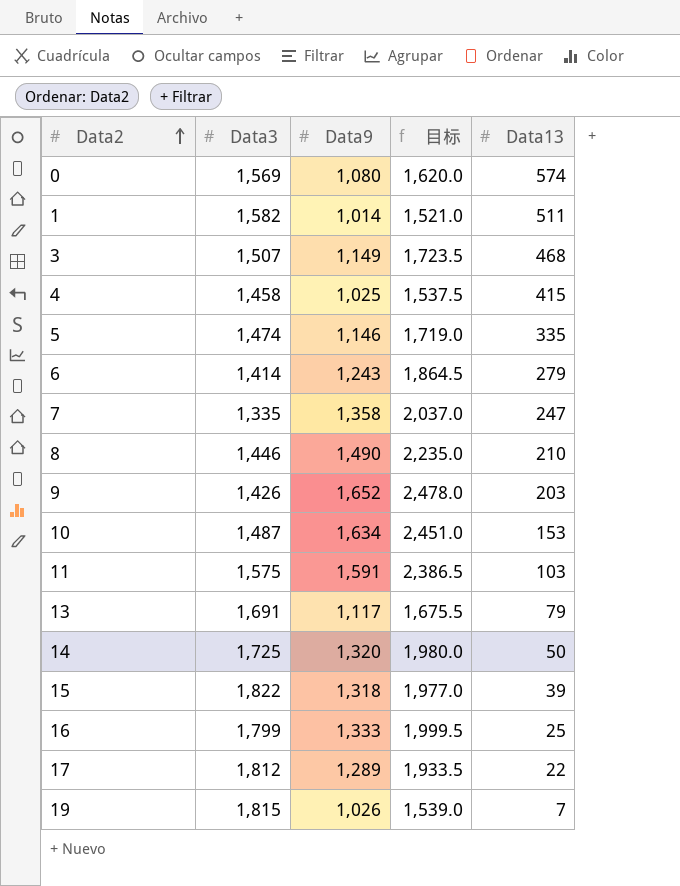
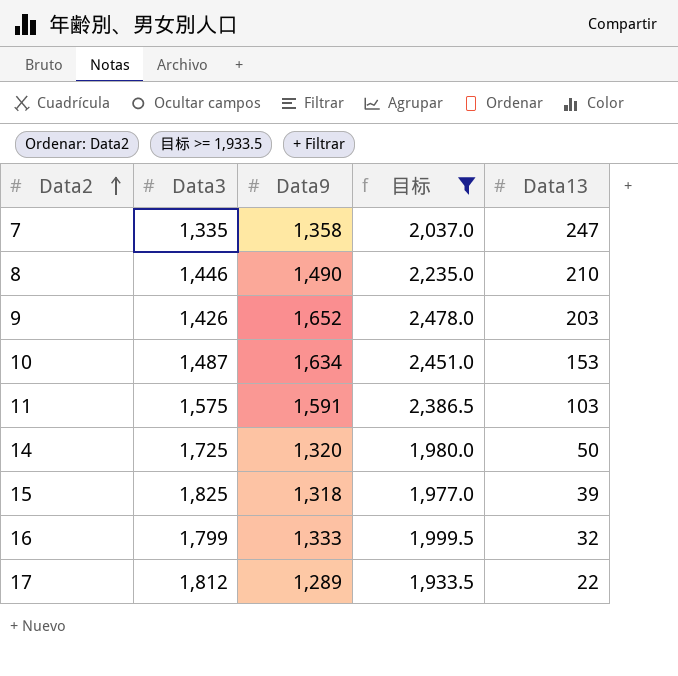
filter: none -> 目标 >= 1,933.5
15 | Data3: 1,822 -> 1,825
16 | Data13: 25 -> 32

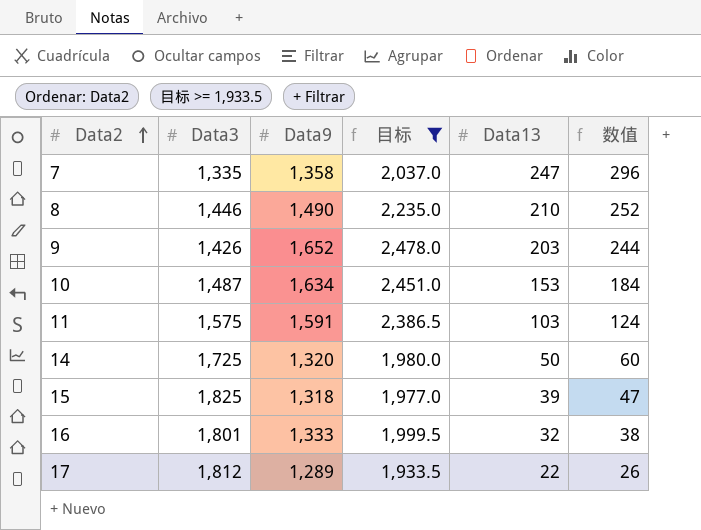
column 数值 | formula: none -> [Data13] * 1.2
16 | Data3: 1,799 -> 1,801

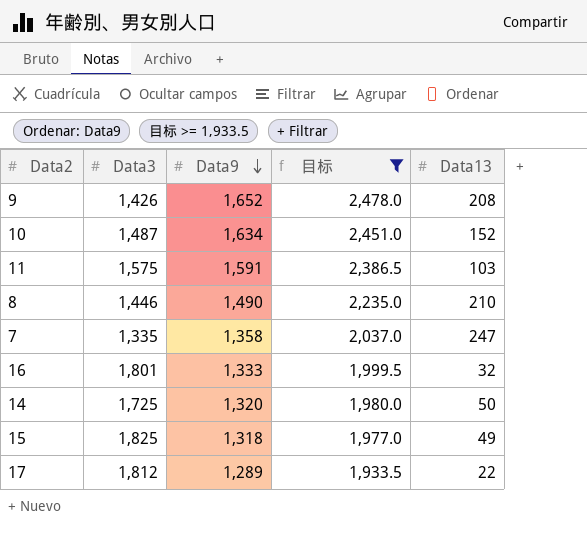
row order: Data2 ascending -> Data9 descending
column 数值 | formula: [Data13] * 1.2 -> none
9 | Data13: 203 -> 208
10 | Data13: 153 -> 152
15 | Data13: 39 -> 49

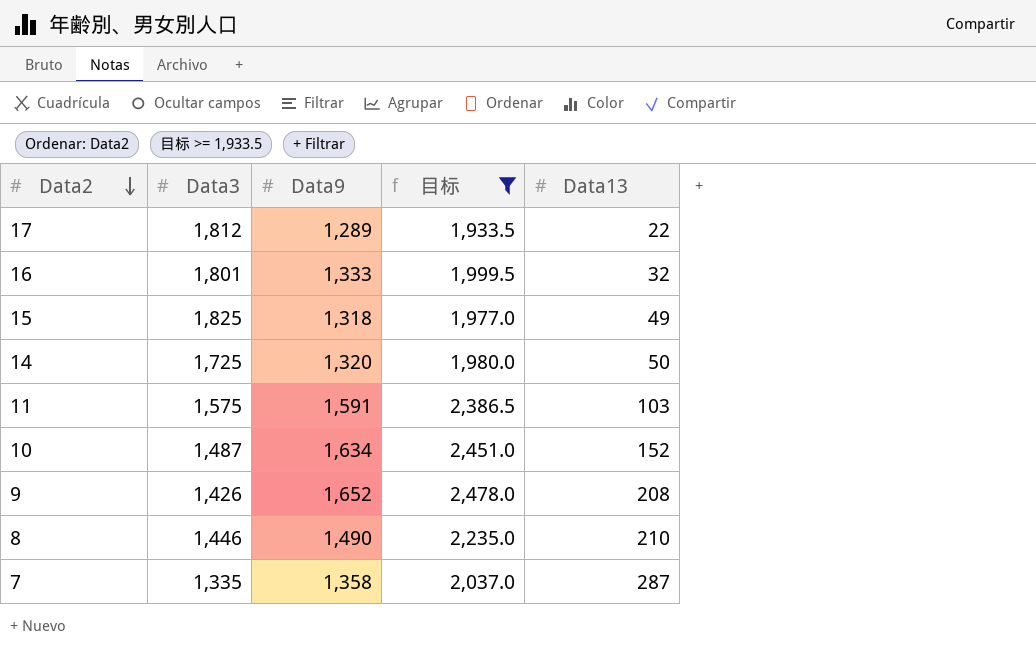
row order: Data9 descending -> Data2 descending
7 | Data13: 247 -> 287

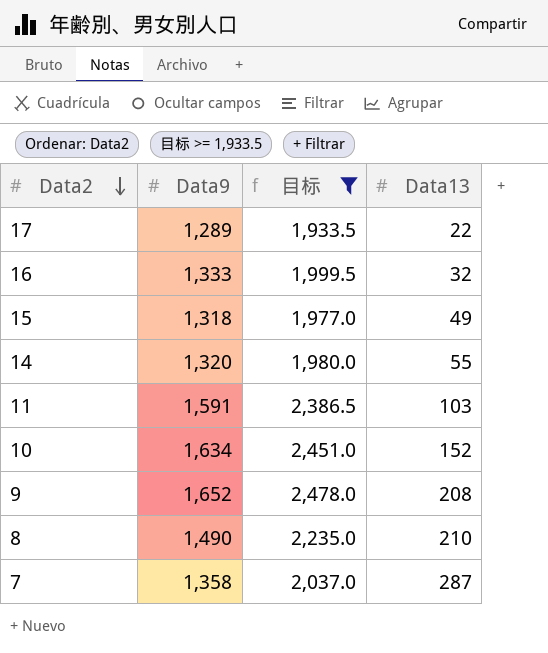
column Data3 | position: 2 -> none
14 | Data13: 50 -> 55

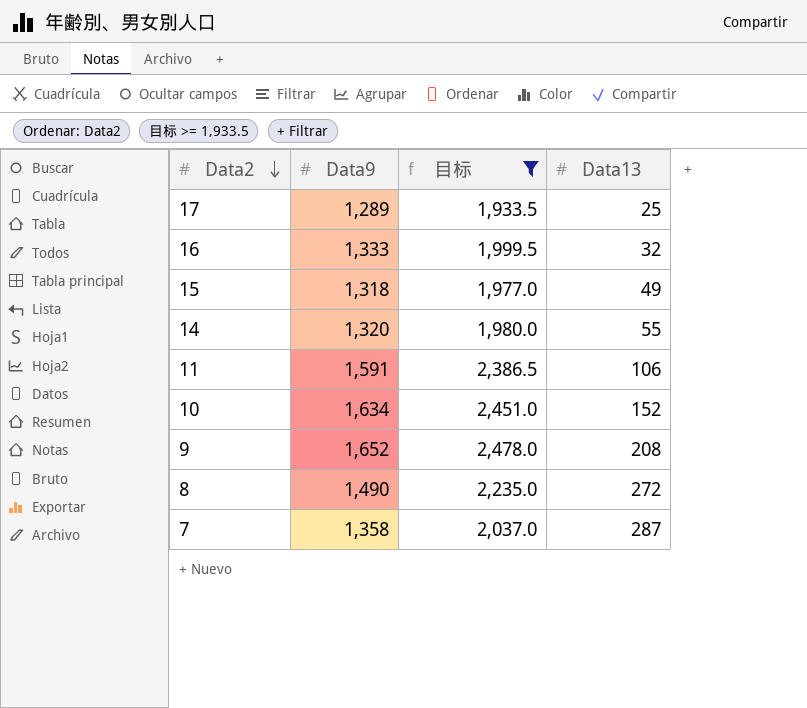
17 | Data13: 22 -> 25
11 | Data13: 103 -> 106
8 | Data13: 210 -> 272

